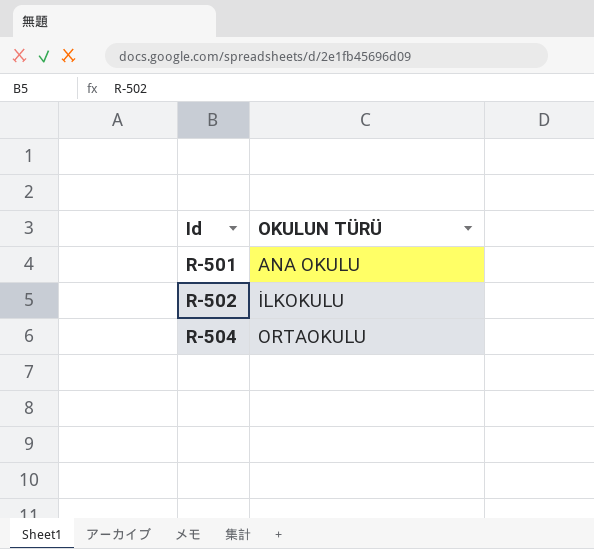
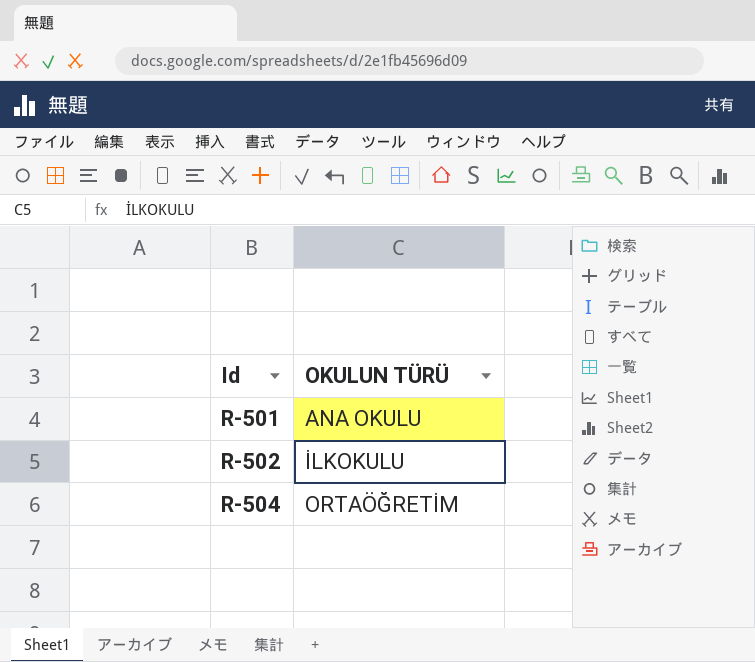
R-504 | OKULUN TÜRÜ: ORTAOKULU -> ORTAÖĞRETİM

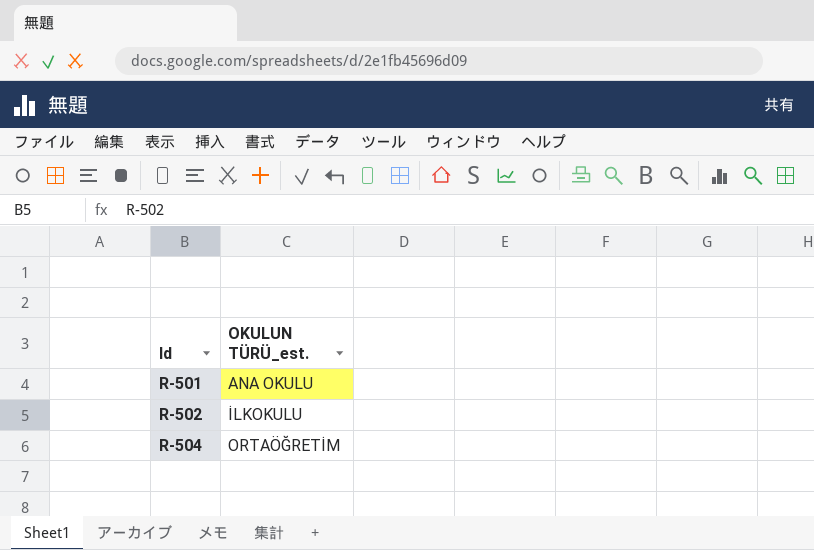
column name: OKULUN TÜRÜ -> OKULUN TÜRÜ_est.

